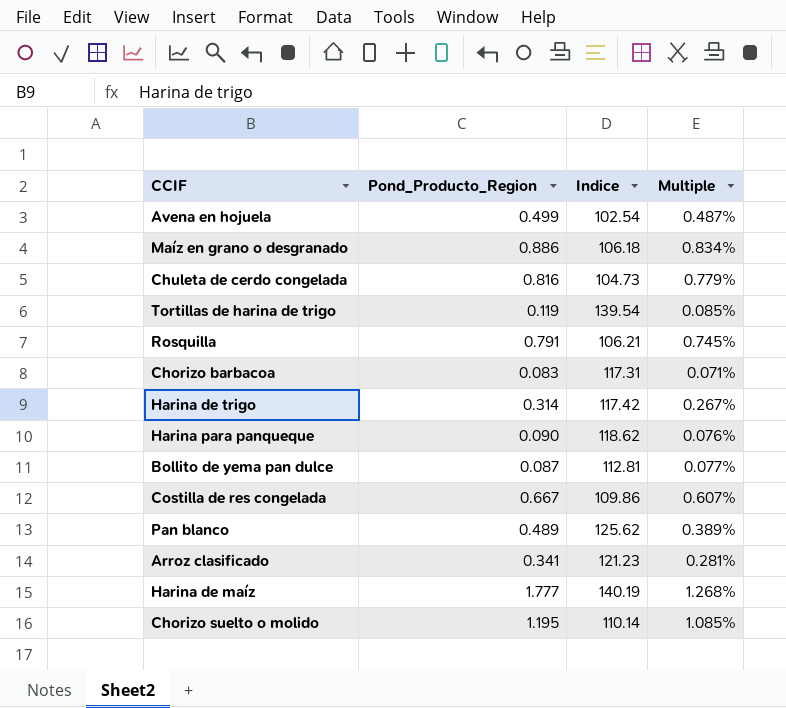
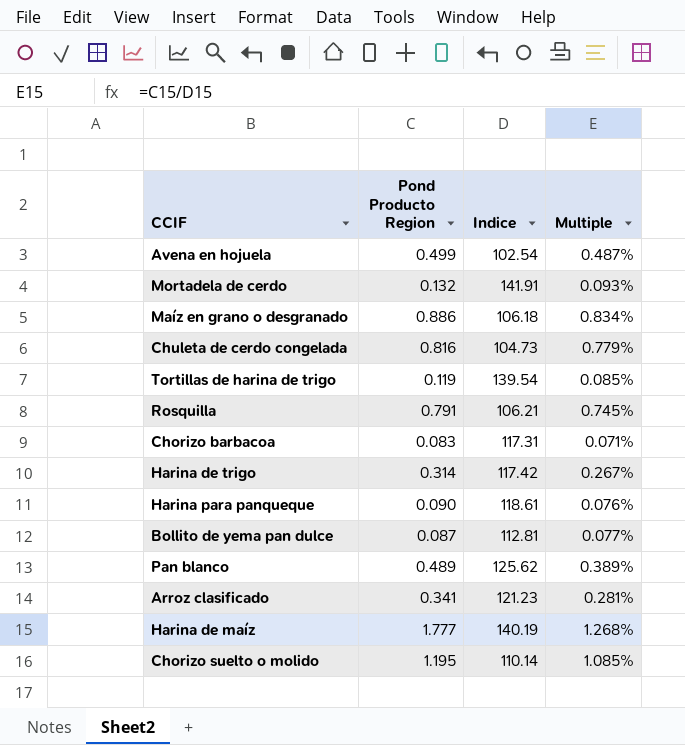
column name: Pond_Producto_Region -> Pond Producto Region
row Costilla de res congelada: 0.667 | 109.86 | 0.607% -> none
row Mortadela de cerdo: none -> 0.132 | 141.91 | 0.093%
Harina para panqueque | Indice: 118.62 -> 118.61

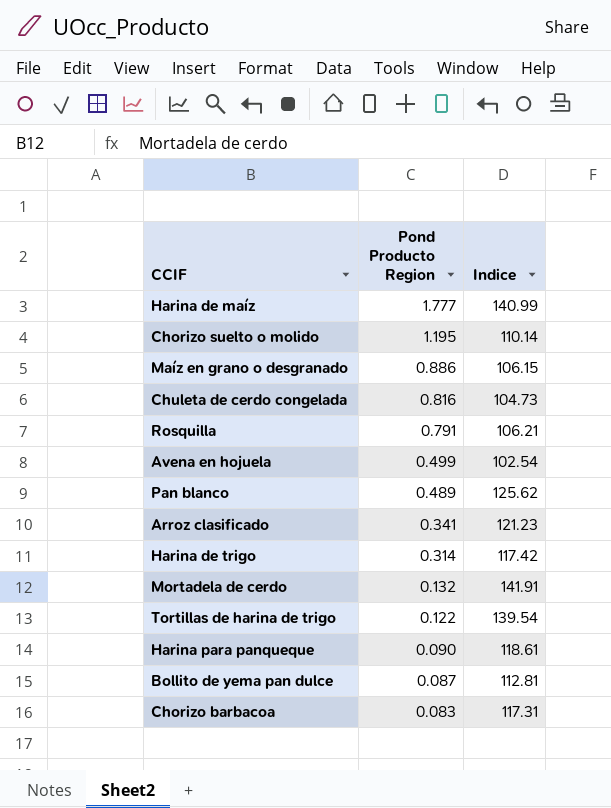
row order: none -> Pond Producto Region descending
column Multiple | formula: [Pond Producto Region] / [Indice] -> none
Harina de maíz | Indice: 140.19 -> 140.99
Maíz en grano o desgranado | Indice: 106.18 -> 106.15
Tortillas de harina de trigo | Pond Producto Region: 0.119 -> 0.122

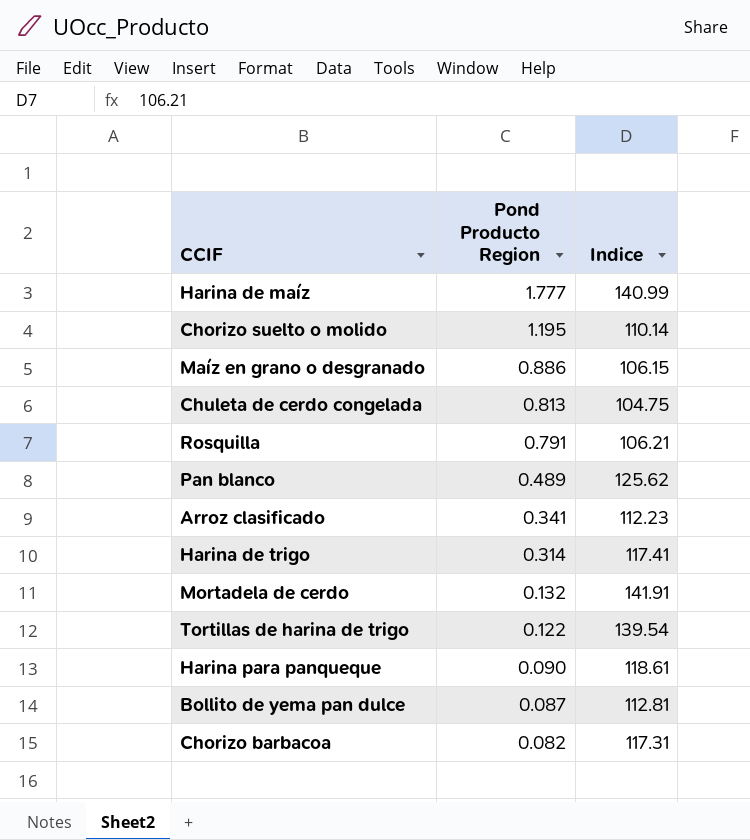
row Avena en hojuela: 0.499 | 102.54 -> none
Chuleta de cerdo congelada | Pond Producto Region: 0.816 -> 0.813
Chuleta de cerdo congelada | Indice: 104.73 -> 104.75
Arroz clasificado | Indice: 121.23 -> 112.23
Harina de trigo | Indice: 117.42 -> 117.41
Chorizo barbacoa | Pond Producto Region: 0.083 -> 0.082

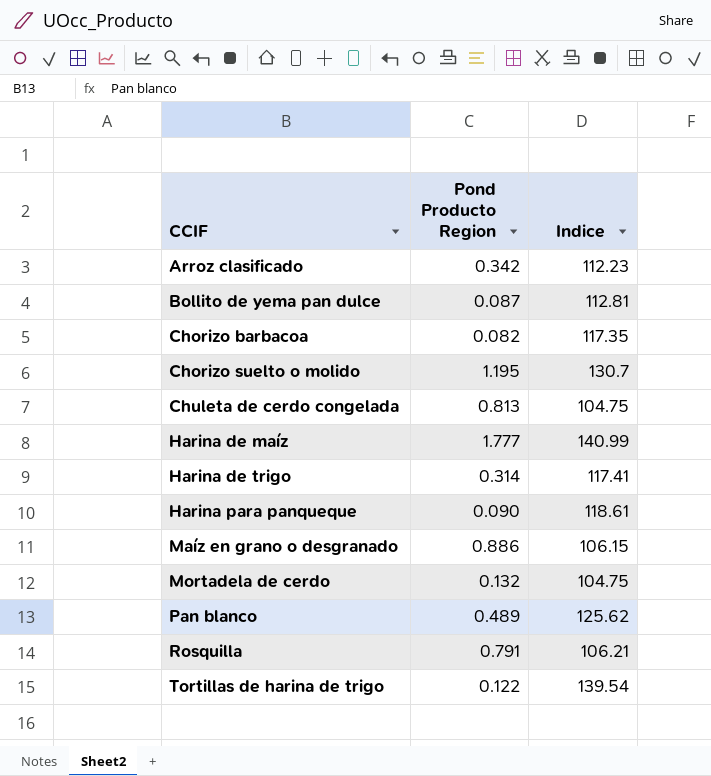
row order: Pond Producto Region descending -> CCIF ascending
Arroz clasificado | Pond Producto Region: 0.341 -> 0.342
Chorizo barbacoa | Indice: 117.31 -> 117.35
Chorizo suelto o molido | Indice: 110.14 -> 130.7
Mortadela de cerdo | Indice: 141.91 -> 104.75

